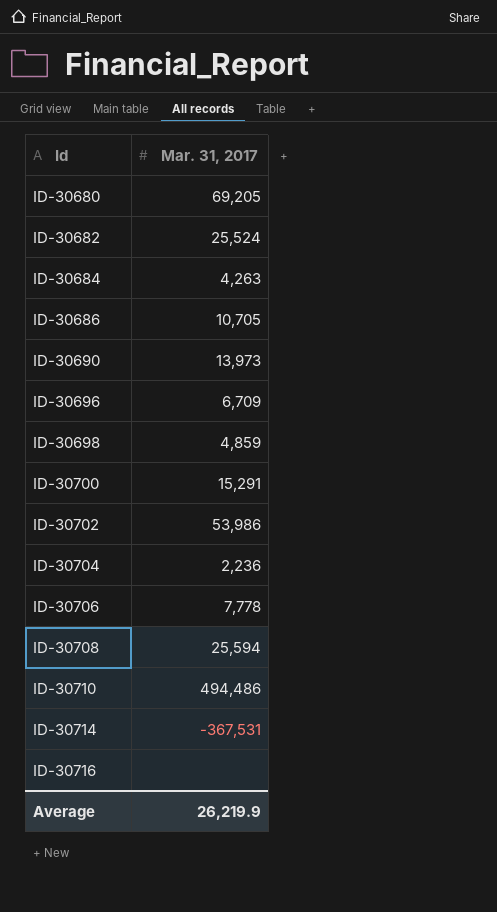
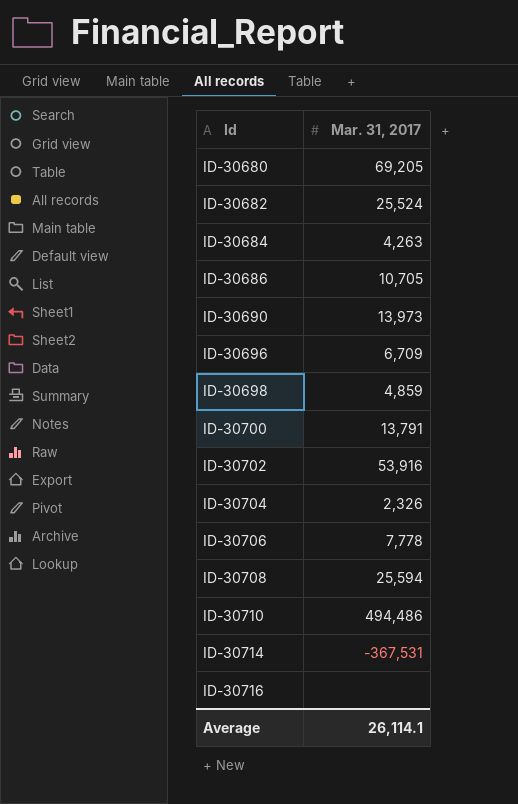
ID-30700 | Mar. 31, 2017: 15,291 -> 13,791
ID-30702 | Mar. 31, 2017: 53,986 -> 53,916
ID-30704 | Mar. 31, 2017: 2,236 -> 2,326
Average | Mar. 31, 2017: 26,219.9 -> 26,114.1

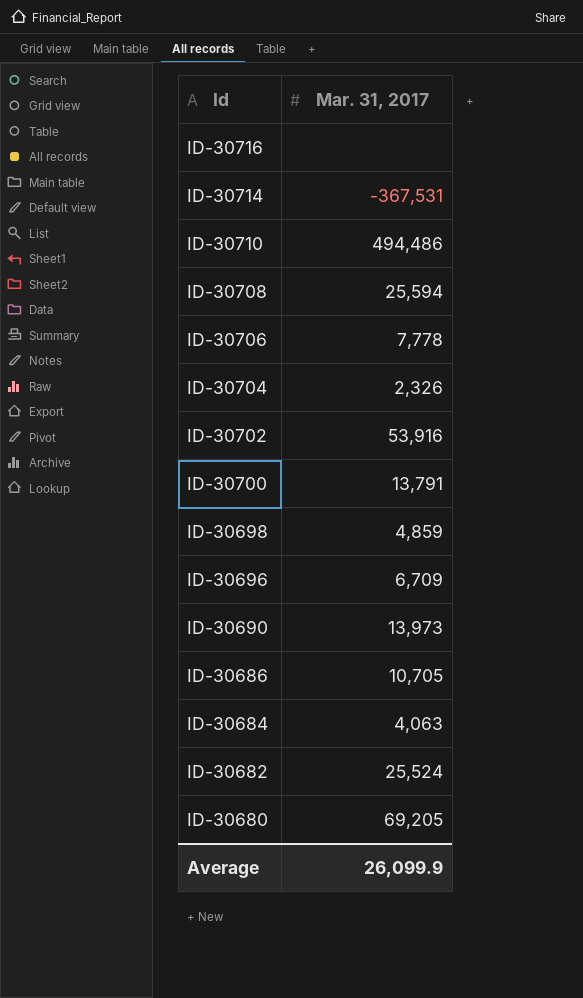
row order: Id ascending -> Id descending
ID-30684 | Mar. 31, 2017: 4,263 -> 4,063
Average | Mar. 31, 2017: 26,114.1 -> 26,099.9

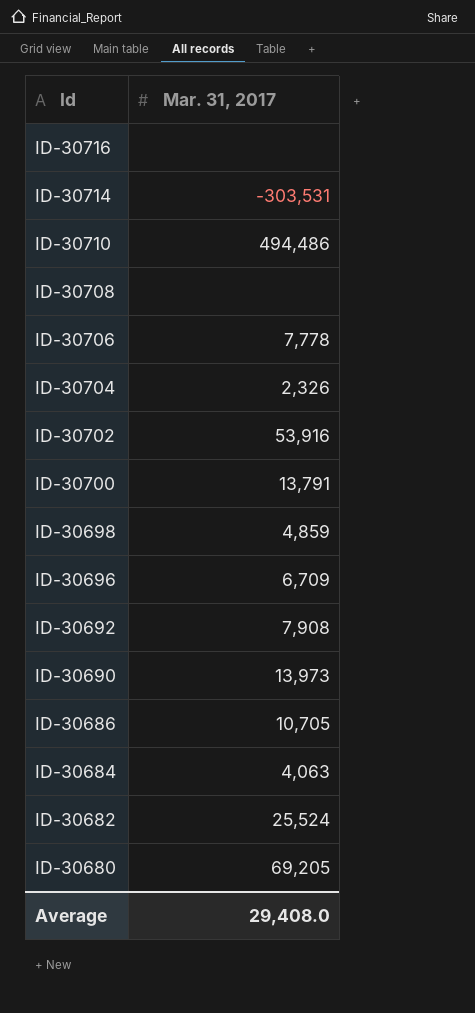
ID-30714 | Mar. 31, 2017: -367,531 -> -303,531
ID-30708 | Mar. 31, 2017: 25,594 -> none
row ID-30692: none -> 7,908
Average | Mar. 31, 2017: 26,099.9 -> 29,408.0

